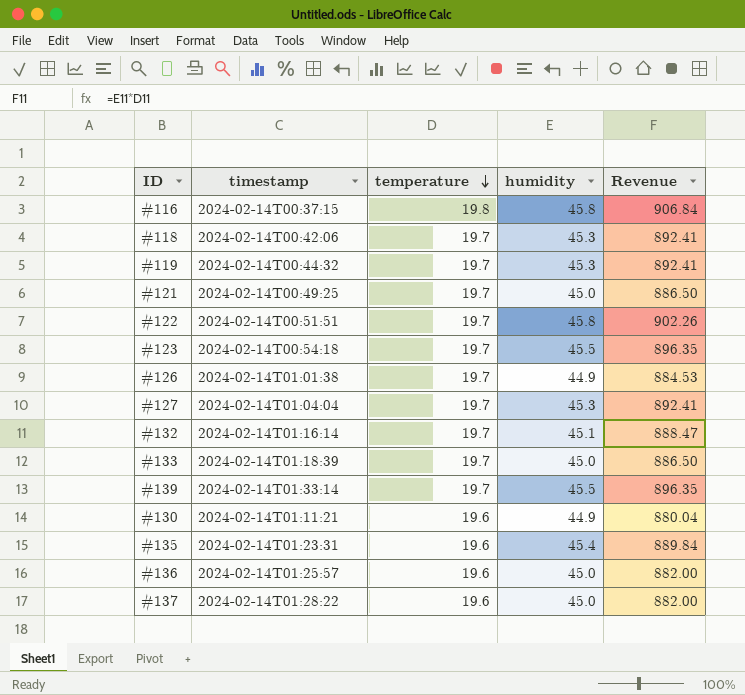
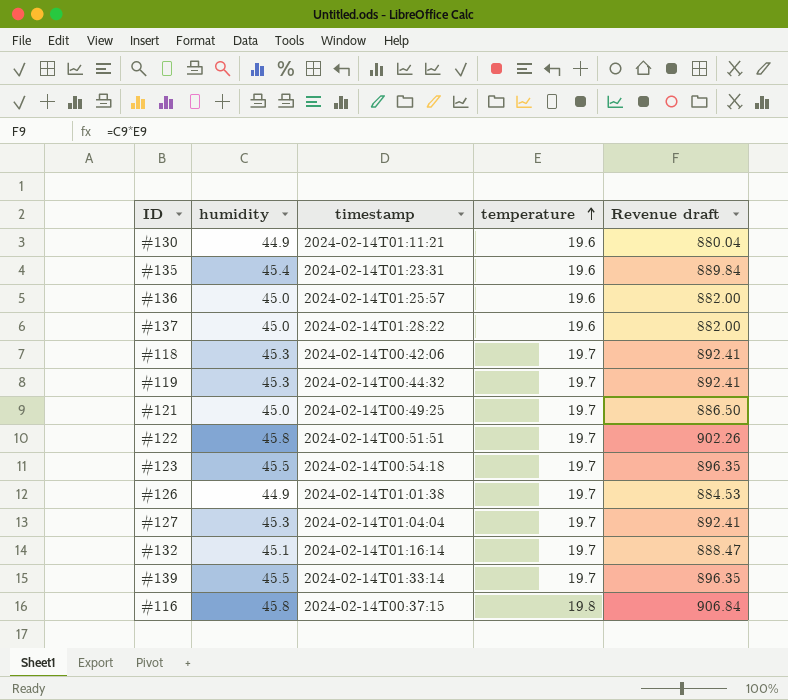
row order: temperature descending -> temperature ascending
column humidity | position: 4 -> 2
column name: Revenue -> Revenue draft
row #133: 2024-02-14T01:18:39 | 19.7 | 45.0 | 886.50 -> none

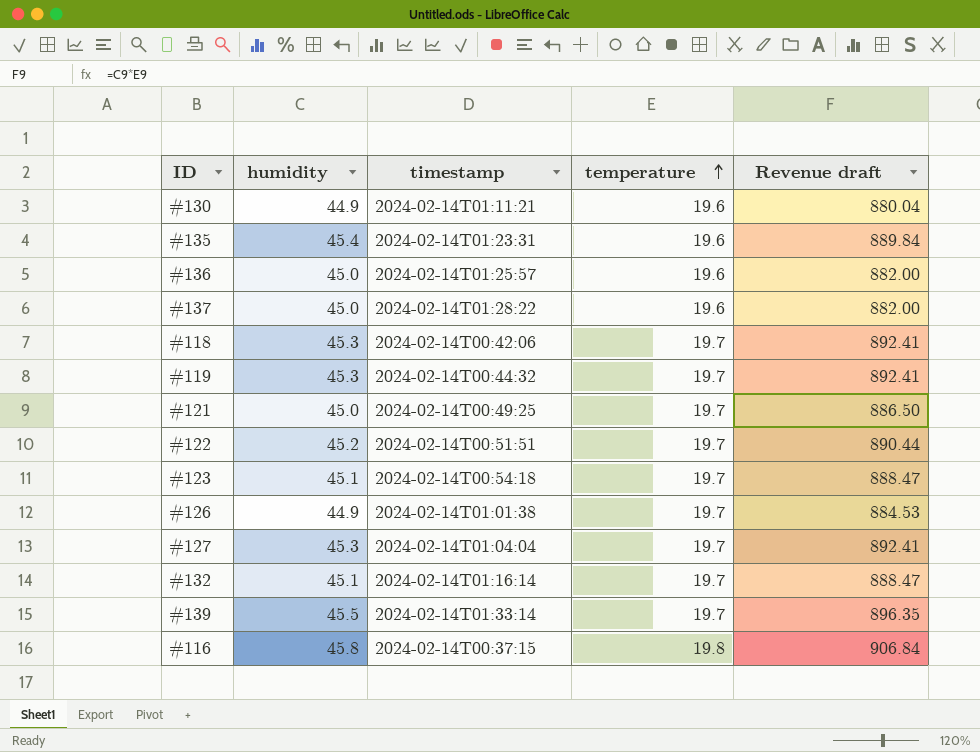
#122 | humidity: 45.8 -> 45.2
#122 | Revenue draft: 902.26 -> 890.44
#123 | humidity: 45.5 -> 45.1
#123 | Revenue draft: 896.35 -> 888.47

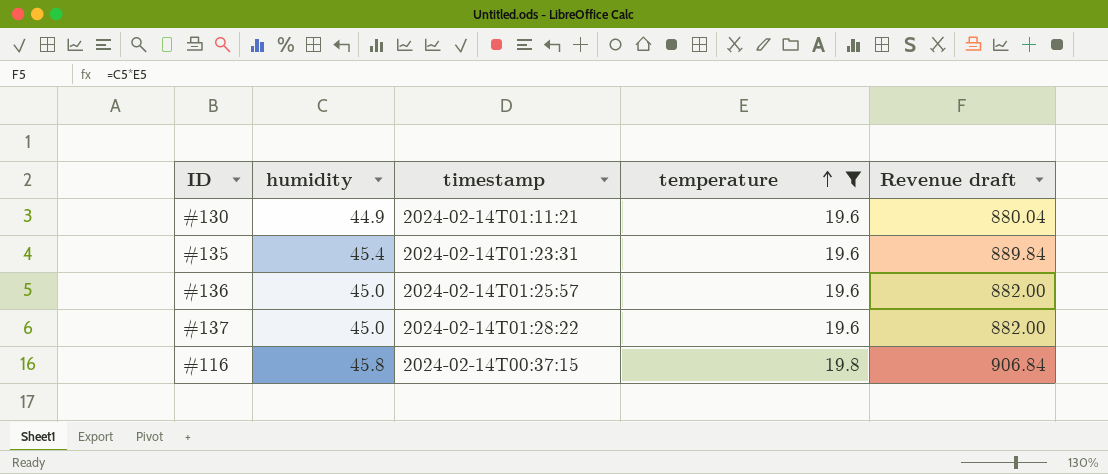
filter: none -> temperature != 19.7

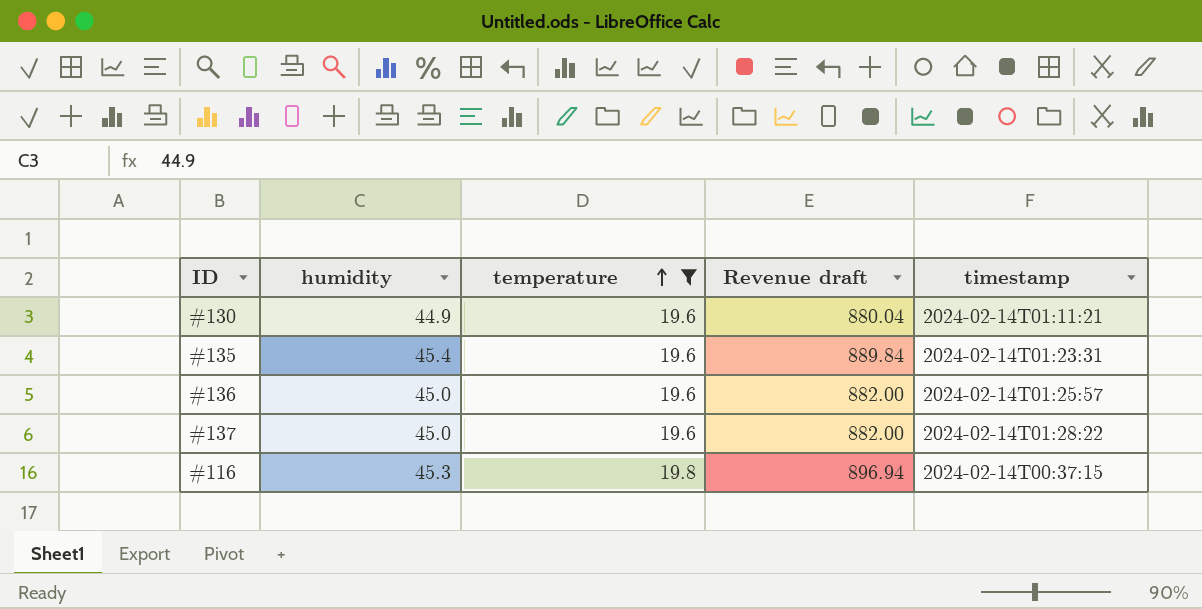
column timestamp | position: 3 -> 5
#116 | humidity: 45.8 -> 45.3
#116 | Revenue draft: 906.84 -> 896.94

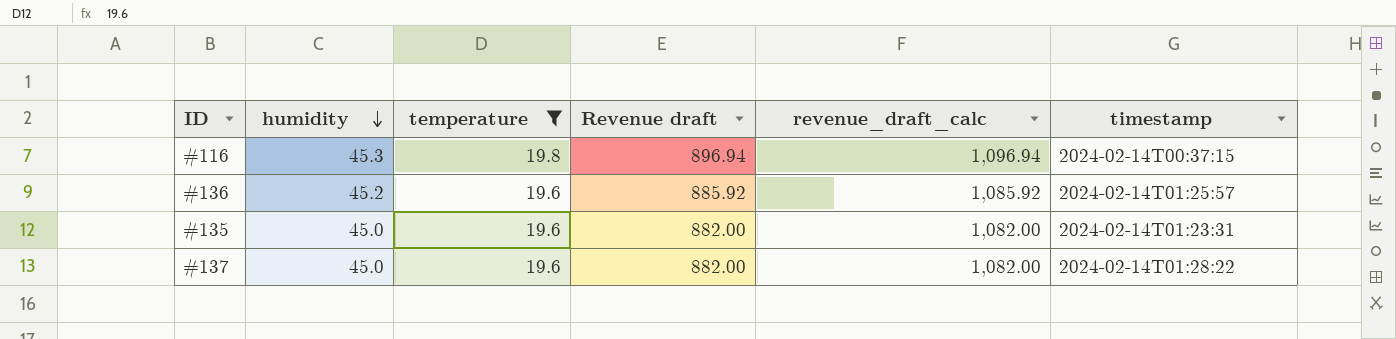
row order: temperature ascending -> humidity descending
column revenue_draft_calc | formula: none -> [Revenue draft] + 200
row #130: 44.9 | 19.6 | 880.04 | 2024-02-14T01:11:21 -> none
#136 | humidity: 45.0 -> 45.2
#136 | Revenue draft: 882.00 -> 885.92
#135 | humidity: 45.4 -> 45.0
#135 | Revenue draft: 889.84 -> 882.00

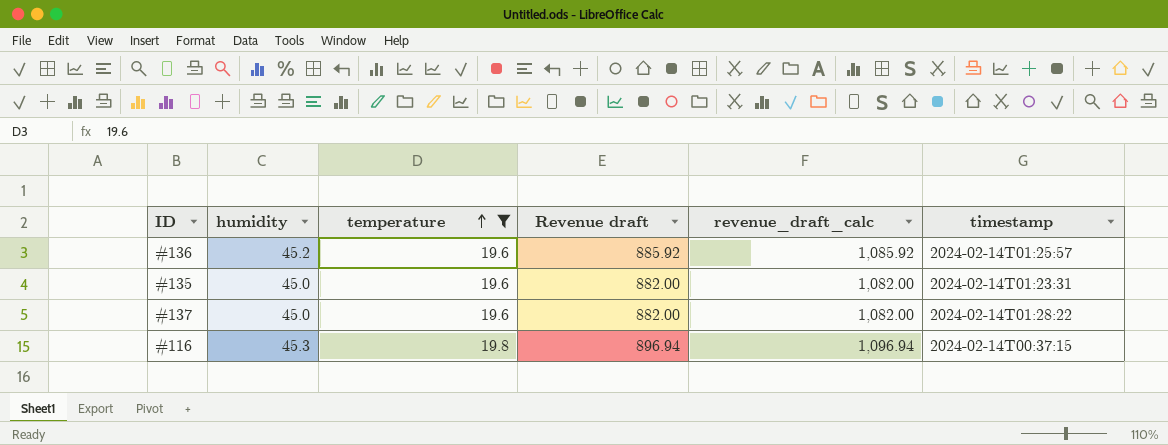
row order: humidity descending -> temperature ascending

